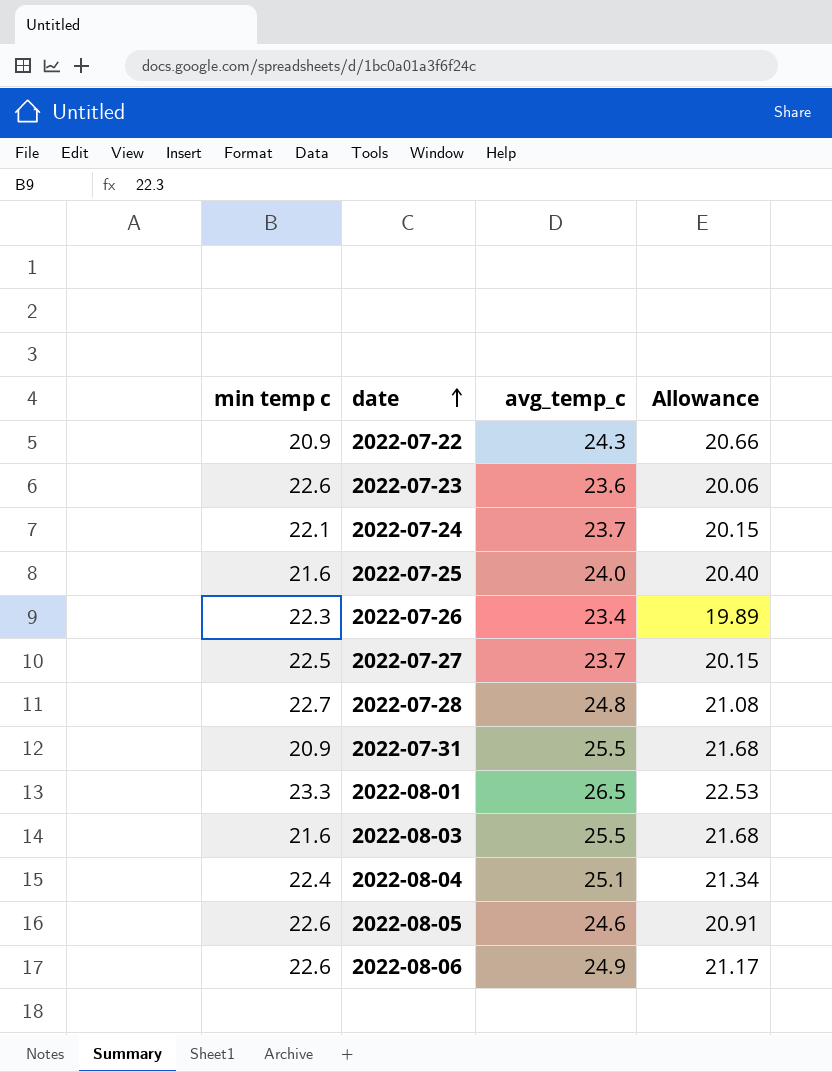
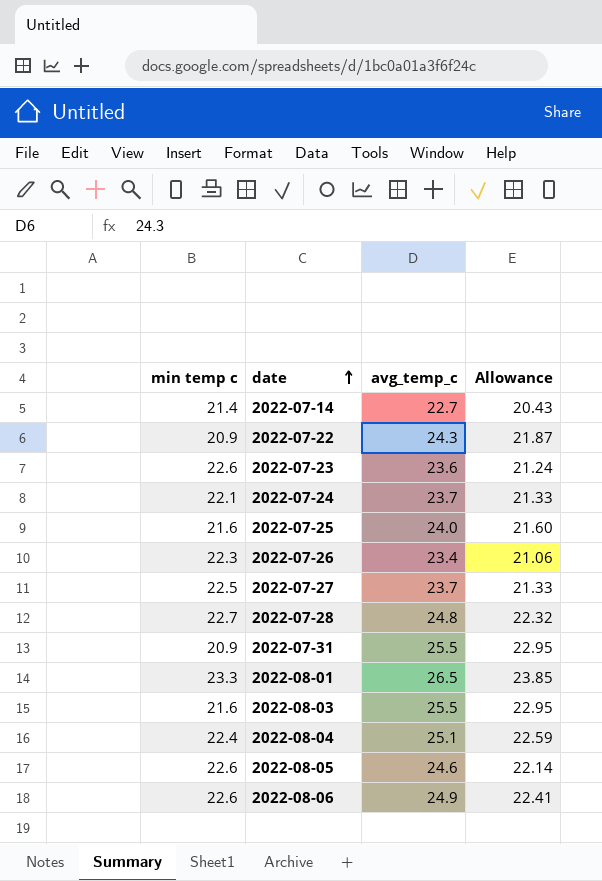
column Allowance | formula: [avg_temp_c] * 0.85 -> [avg_temp_c] * 0.9
row 2022-07-14: none -> 21.4 | 22.7 | 20.43

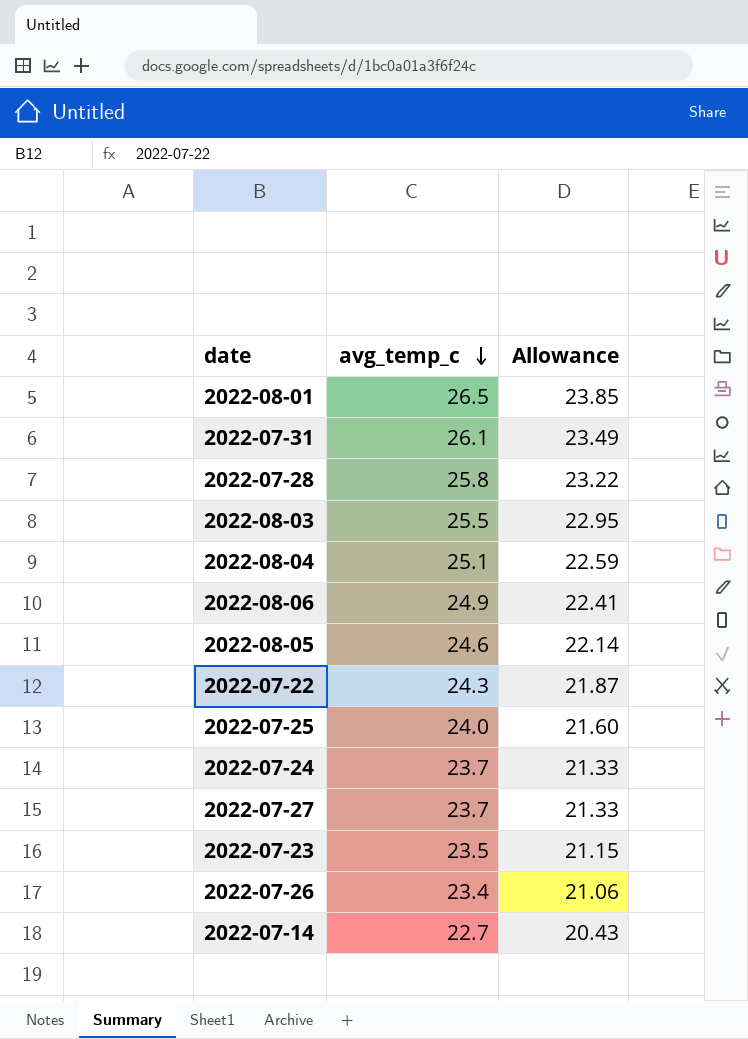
row order: date ascending -> avg_temp_c descending
column min temp c | position: 1 -> none
2022-07-31 | avg_temp_c: 25.5 -> 26.1
2022-07-31 | Allowance: 22.95 -> 23.49
2022-07-28 | avg_temp_c: 24.8 -> 25.8
2022-07-28 | Allowance: 22.32 -> 23.22
2022-07-23 | avg_temp_c: 23.6 -> 23.5
2022-07-23 | Allowance: 21.24 -> 21.15

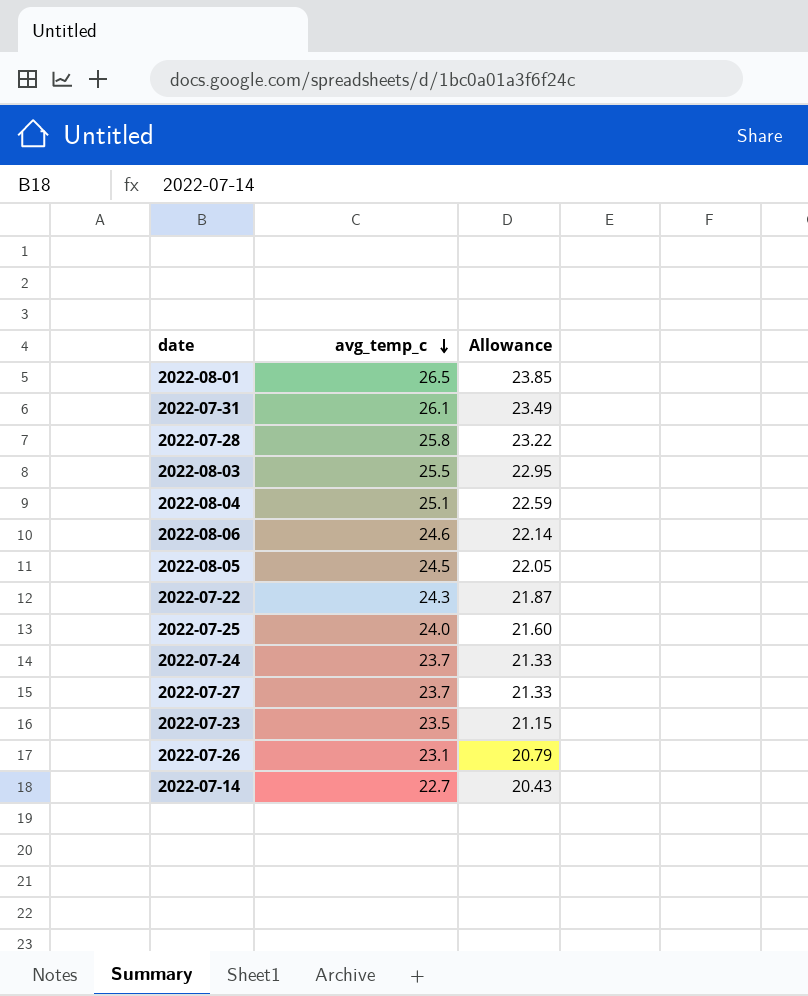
2022-08-06 | avg_temp_c: 24.9 -> 24.6
2022-08-06 | Allowance: 22.41 -> 22.14
2022-08-05 | avg_temp_c: 24.6 -> 24.5
2022-08-05 | Allowance: 22.14 -> 22.05
2022-07-26 | avg_temp_c: 23.4 -> 23.1
2022-07-26 | Allowance: 21.06 -> 20.79

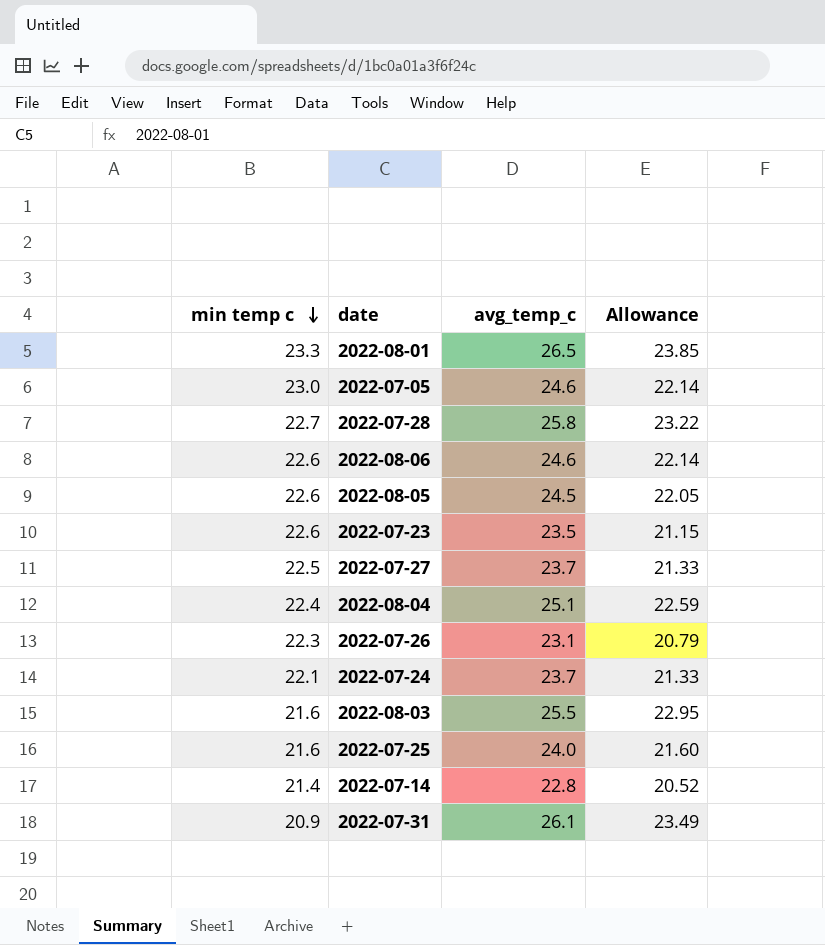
row order: avg_temp_c descending -> min temp c descending
column min temp c | position: none -> 1
row 2022-07-22: 24.3 | 21.87 -> none
row 2022-07-05: none -> 23.0 | 24.6 | 22.14
2022-07-14 | avg_temp_c: 22.7 -> 22.8
2022-07-14 | Allowance: 20.43 -> 20.52

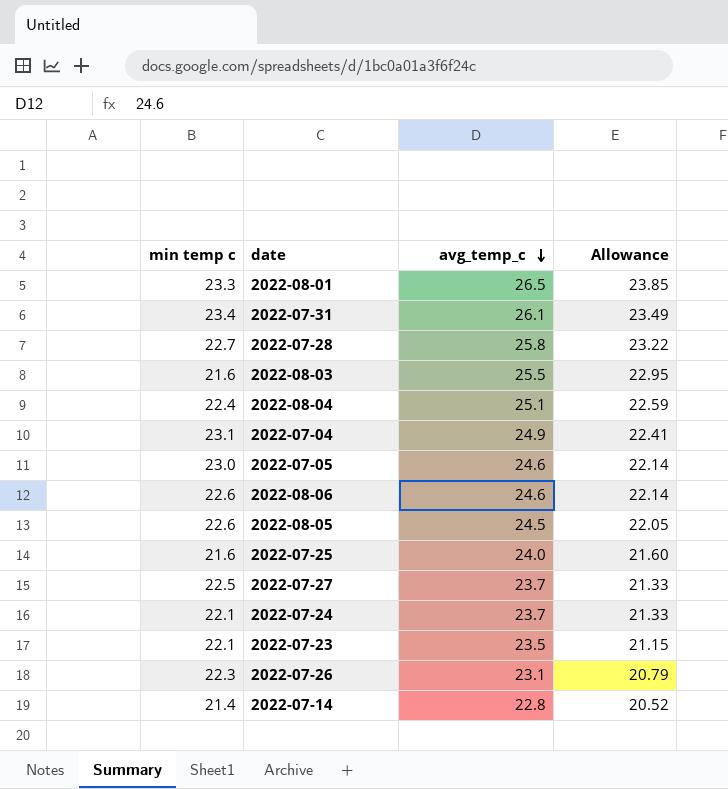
row order: min temp c descending -> avg_temp_c descending
2022-07-31 | min temp c: 20.9 -> 23.4
row 2022-07-04: none -> 23.1 | 24.9 | 22.41
2022-07-23 | min temp c: 22.6 -> 22.1

